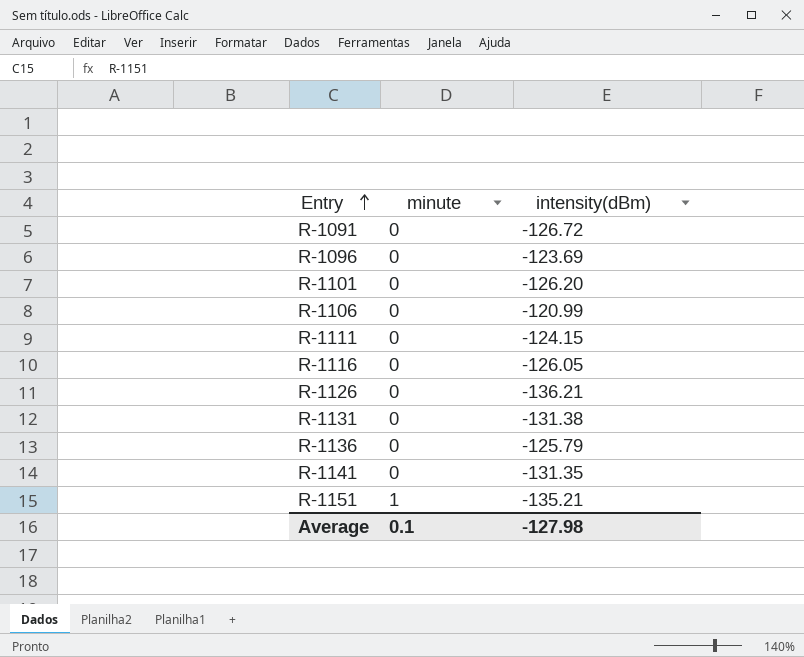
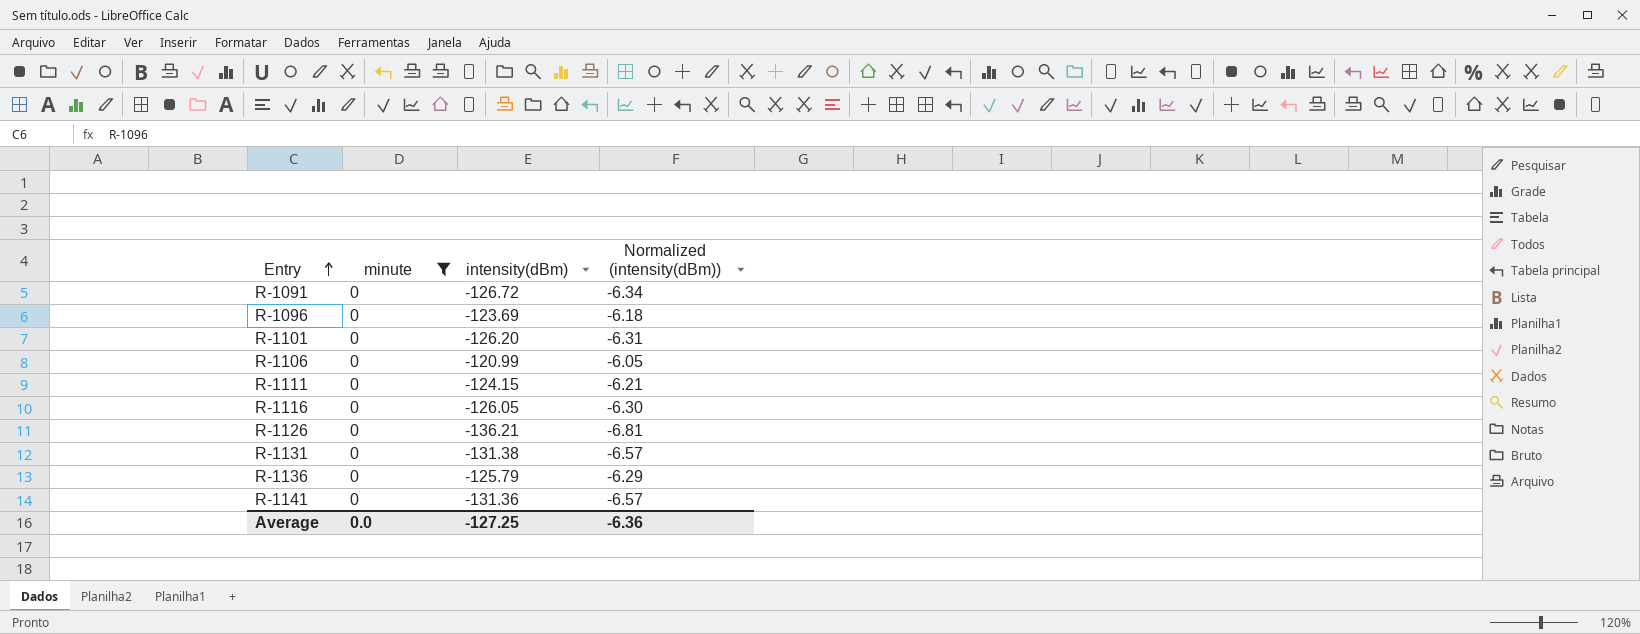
filter: none -> minute = 0
column Normalized (intensity(dBm)) | formula: none -> [intensity(dBm)] * 0.05
R-1141 | intensity(dBm): -131.35 -> -131.36
Average | minute: 0.1 -> 0.0
Average | intensity(dBm): -127.98 -> -127.25

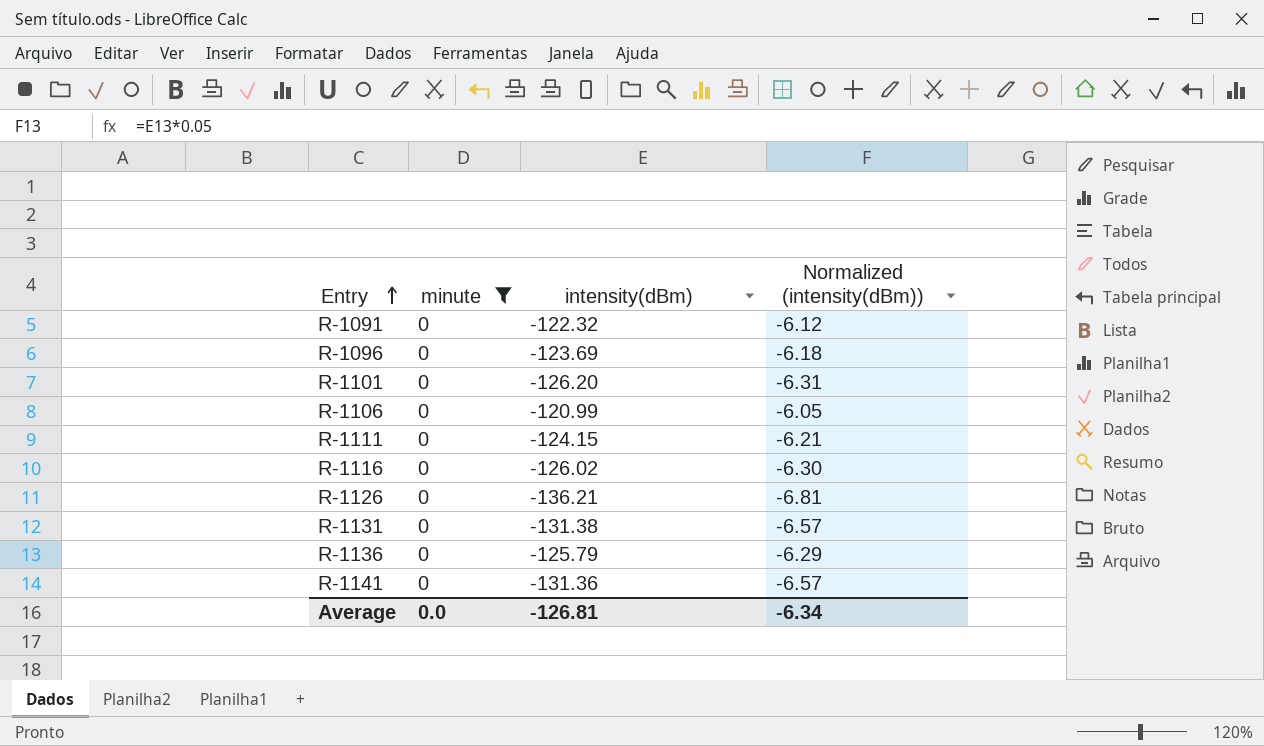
R-1091 | intensity(dBm): -126.72 -> -122.32
R-1091 | Normalized (intensity(dBm)): -6.34 -> -6.12
R-1116 | intensity(dBm): -126.05 -> -126.02
Average | intensity(dBm): -127.25 -> -126.81
Average | Normalized (intensity(dBm)): -6.36 -> -6.34

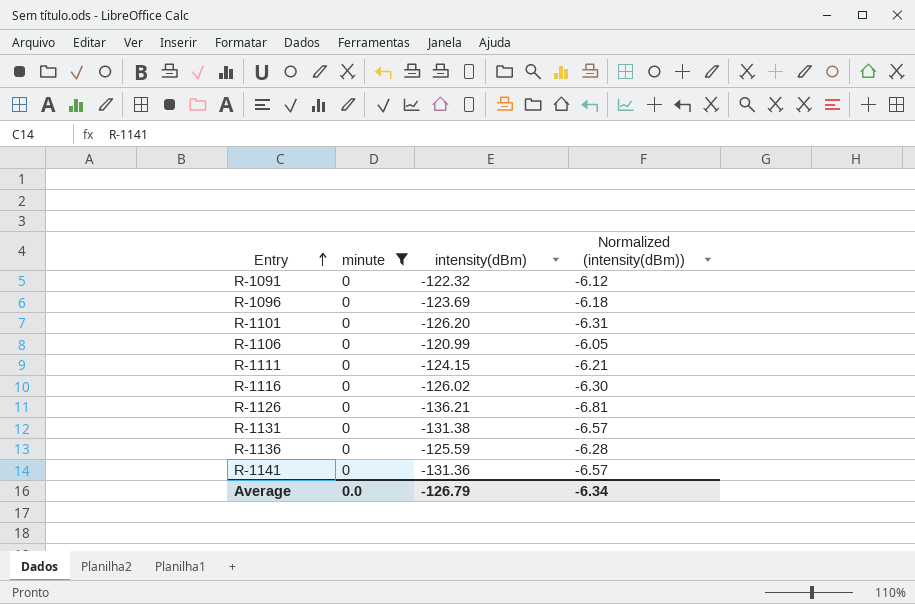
R-1136 | intensity(dBm): -125.79 -> -125.59
R-1136 | Normalized (intensity(dBm)): -6.29 -> -6.28
Average | intensity(dBm): -126.81 -> -126.79

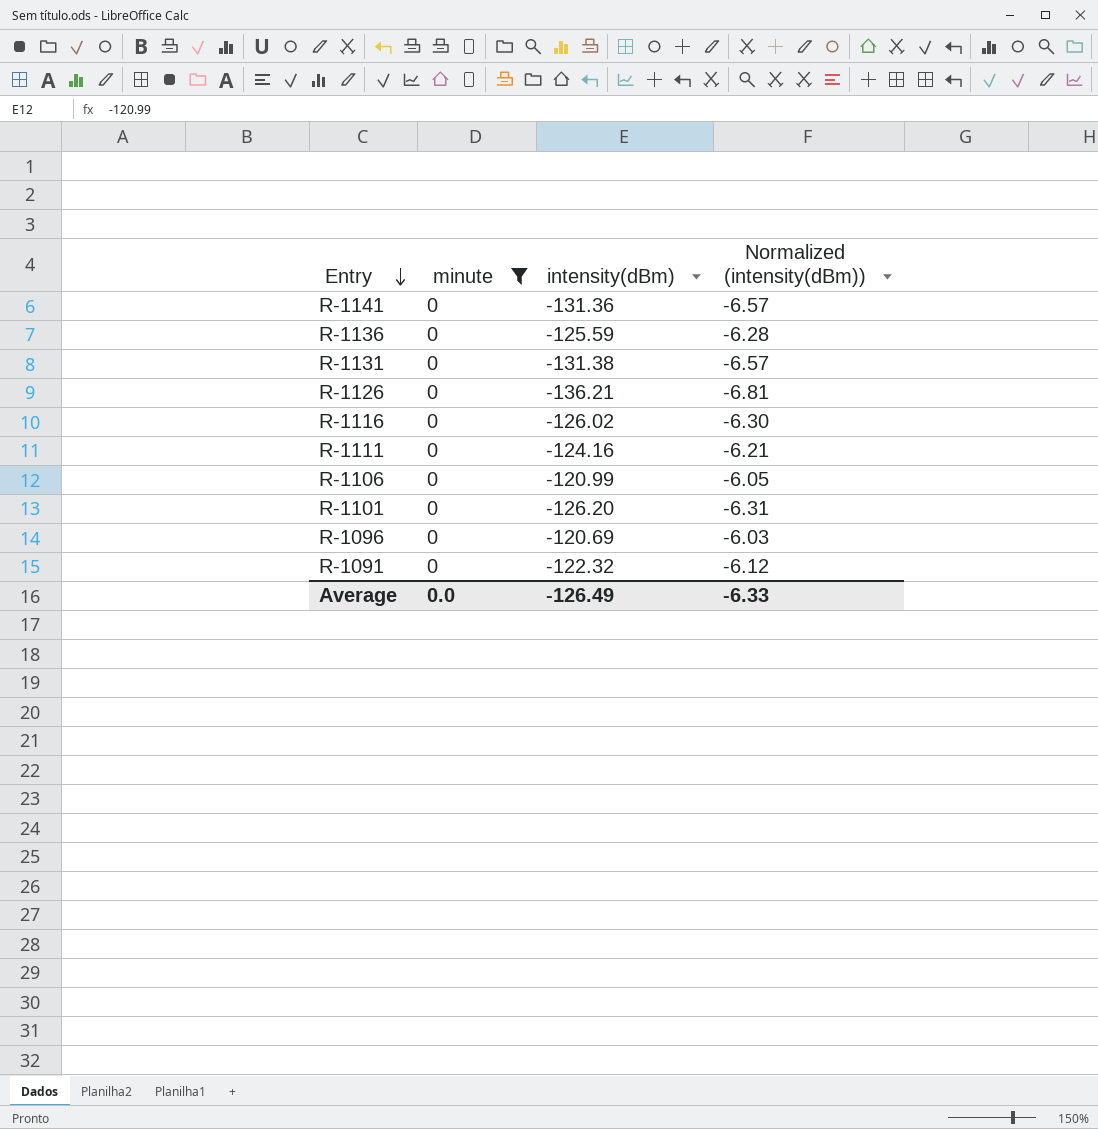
row order: Entry ascending -> Entry descending
R-1111 | intensity(dBm): -124.15 -> -124.16
R-1096 | intensity(dBm): -123.69 -> -120.69
R-1096 | Normalized (intensity(dBm)): -6.18 -> -6.03
Average | intensity(dBm): -126.79 -> -126.49
Average | Normalized (intensity(dBm)): -6.34 -> -6.33

